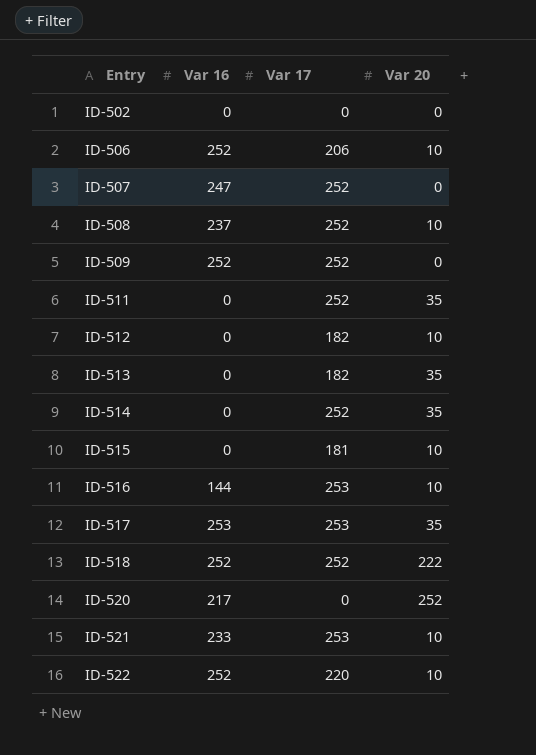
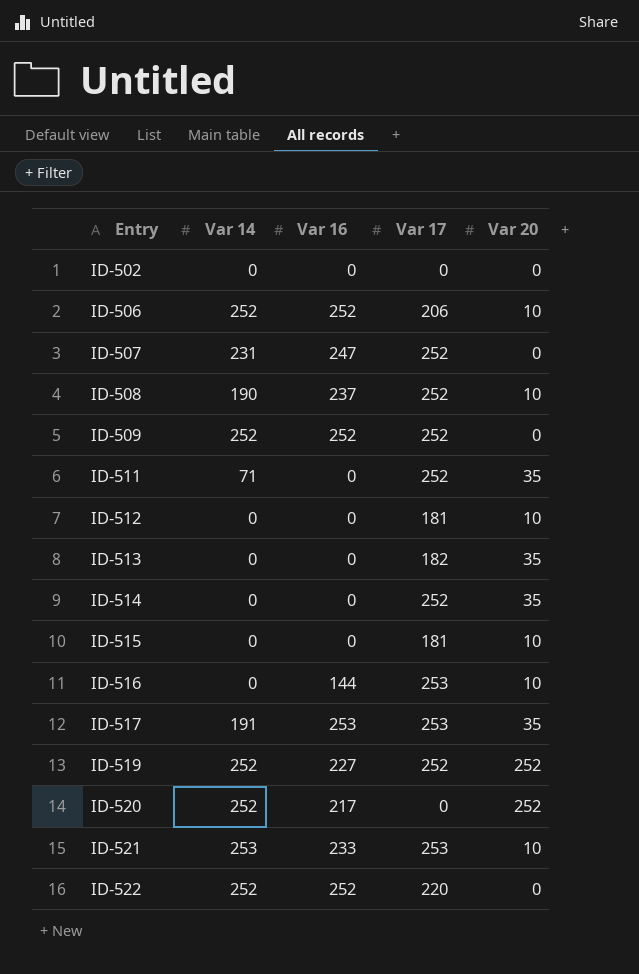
column Var 14 | position: none -> 2
row ID-518: 252 | 252 | 222 -> none
ID-512 | Var 17: 182 -> 181
row ID-519: none -> 252 | 227 | 252 | 252
ID-522 | Var 20: 10 -> 0

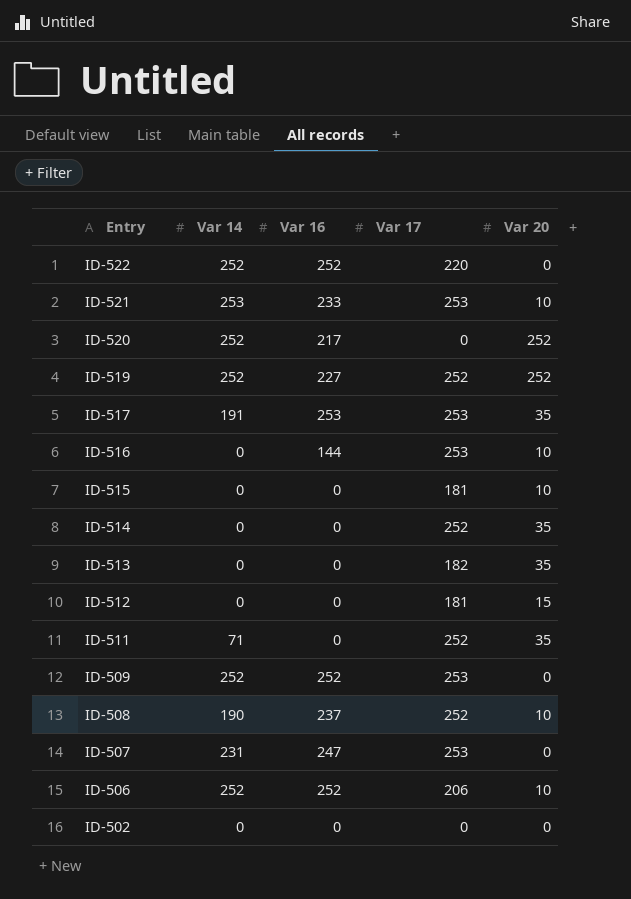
row order: Entry ascending -> Entry descending
ID-512 | Var 20: 10 -> 15
ID-509 | Var 17: 252 -> 253
ID-507 | Var 17: 252 -> 253

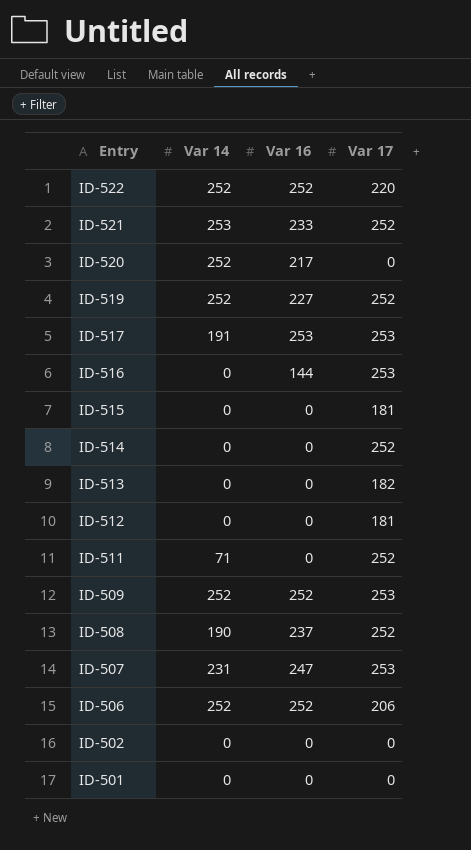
column Var 20 | position: 5 -> none
ID-521 | Var 17: 253 -> 252
row ID-501: none -> 0 | 0 | 0

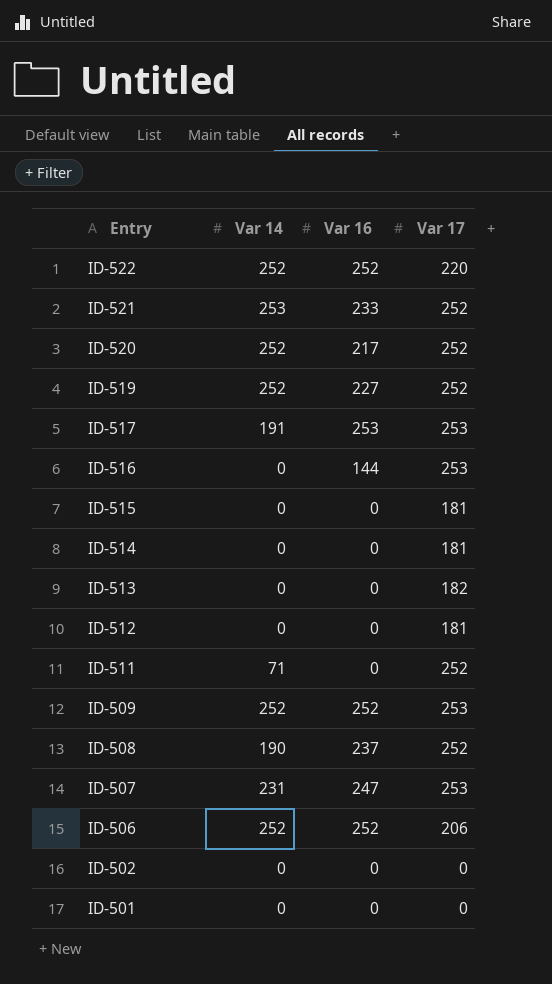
ID-520 | Var 17: 0 -> 252
ID-514 | Var 17: 252 -> 181

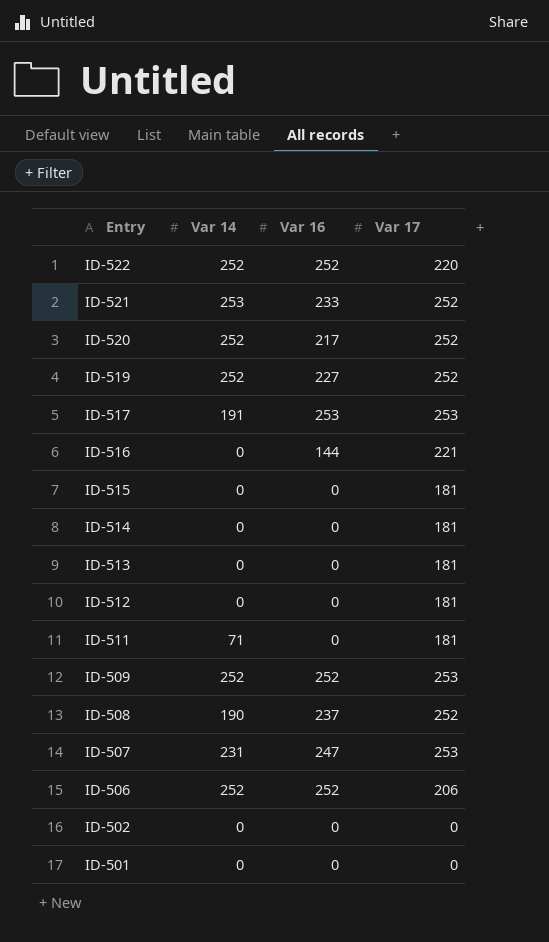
ID-516 | Var 17: 253 -> 221
ID-513 | Var 17: 182 -> 181
ID-511 | Var 17: 252 -> 181

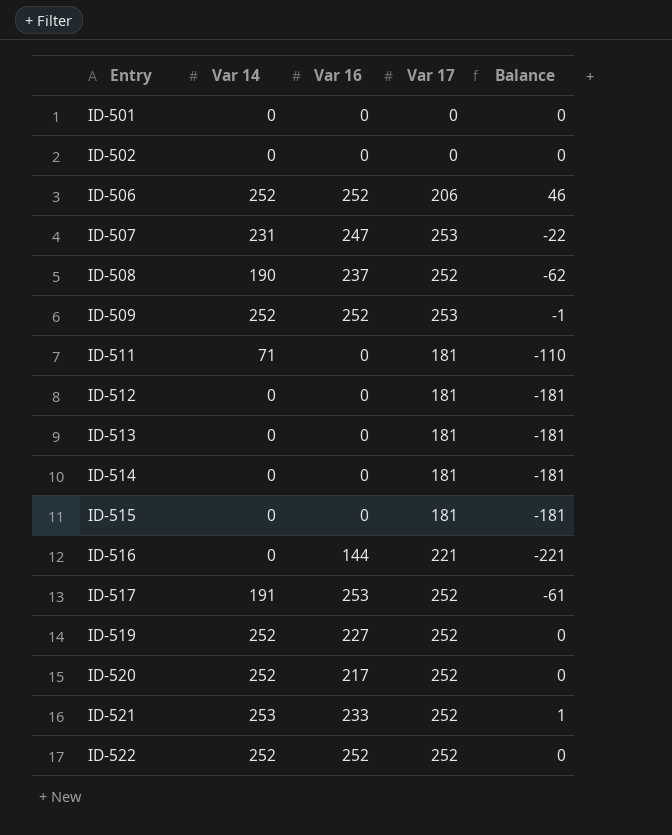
row order: Entry descending -> Entry ascending
column Balance | formula: none -> [Var 14] - [Var 17]
ID-517 | Var 17: 253 -> 252
ID-522 | Var 17: 220 -> 252

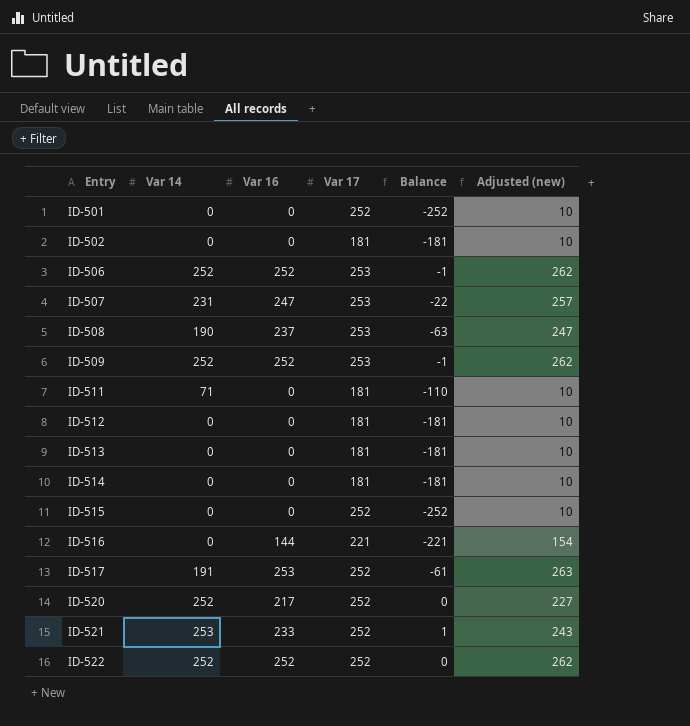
column Adjusted (new) | formula: none -> [Var 16] + 10
row ID-519: 252 | 227 | 252 | 0 -> none
ID-501 | Var 17: 0 -> 252
ID-501 | Balance: 0 -> -252
ID-502 | Var 17: 0 -> 181
ID-502 | Balance: 0 -> -181
ID-506 | Var 17: 206 -> 253
ID-506 | Balance: 46 -> -1
ID-508 | Var 17: 252 -> 253
ID-508 | Balance: -62 -> -63
ID-515 | Var 17: 181 -> 252
ID-515 | Balance: -181 -> -252

